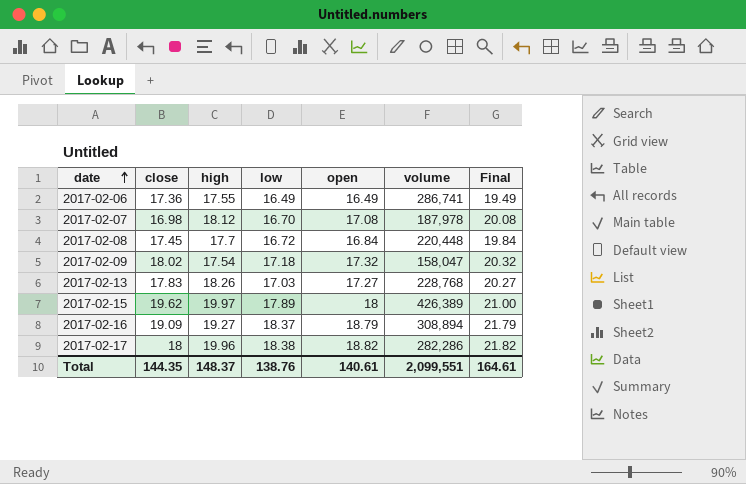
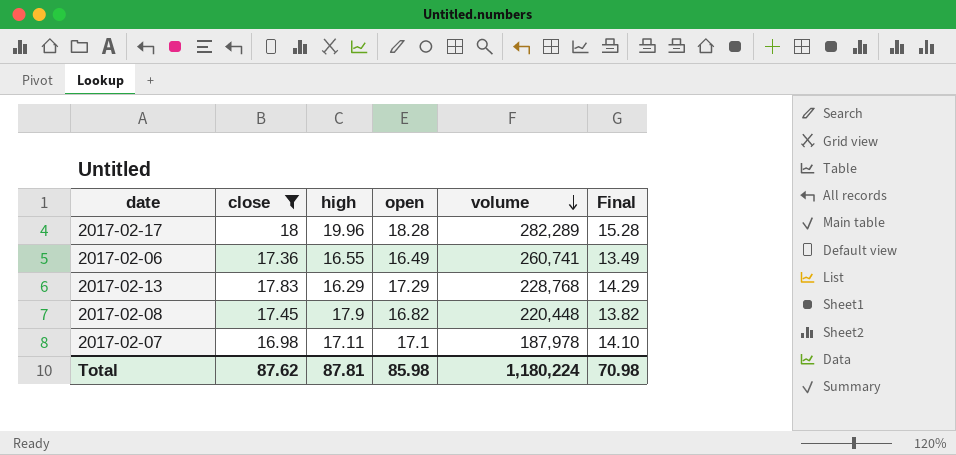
filter: none -> close <= 18
row order: date ascending -> volume descending
column low | position: 4 -> none
column Final | formula: [open] + 3 -> [open] - 3
2017-02-17 | open: 18.82 -> 18.28
2017-02-17 | volume: 282,286 -> 282,289
2017-02-06 | high: 17.55 -> 16.55
2017-02-06 | volume: 286,741 -> 260,741
2017-02-13 | high: 18.26 -> 16.29
2017-02-13 | open: 17.27 -> 17.29
2017-02-08 | high: 17.7 -> 17.9
2017-02-08 | open: 16.84 -> 16.82
2017-02-07 | high: 18.12 -> 17.11
2017-02-07 | open: 17.08 -> 17.1
Total | close: 144.35 -> 87.62
Total | high: 148.37 -> 87.81
Total | open: 140.61 -> 85.98
Total | volume: 2,099,551 -> 1,180,224
Total | Final: 164.61 -> 70.98

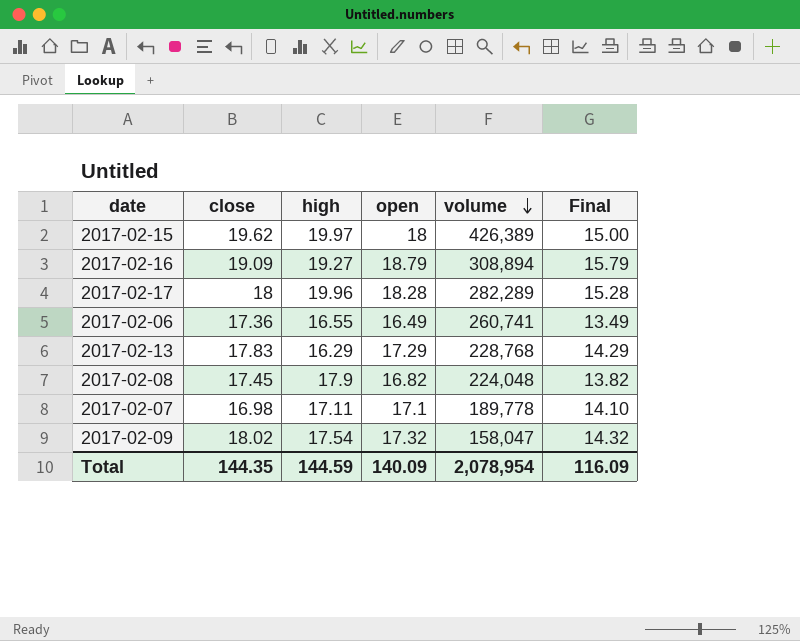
filter: close <= 18 -> none
2017-02-08 | volume: 220,448 -> 224,048
2017-02-07 | volume: 187,978 -> 189,778
Total | close: 87.62 -> 144.35
Total | high: 87.81 -> 144.59
Total | open: 85.98 -> 140.09
Total | volume: 1,180,224 -> 2,078,954
Total | Final: 70.98 -> 116.09

